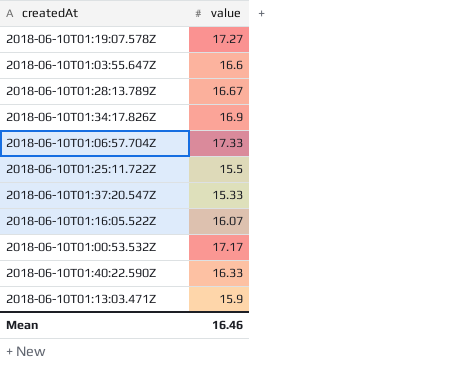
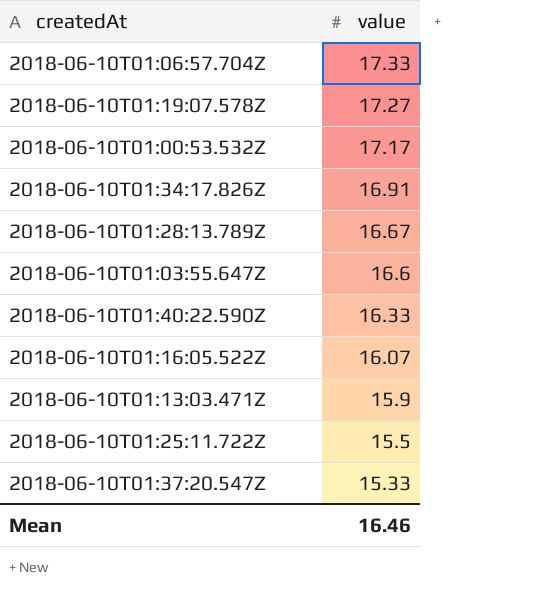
row order: none -> value descending
2018-06-10T01:34:17.826Z | value: 16.9 -> 16.91

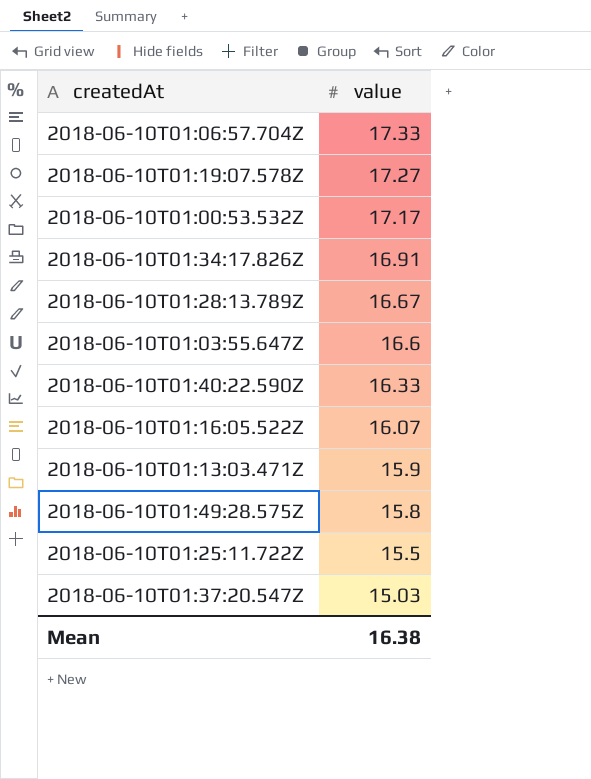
row 2018-06-10T01:49:28.575Z: none -> 15.8
2018-06-10T01:37:20.547Z | value: 15.33 -> 15.03
Mean | value: 16.46 -> 16.38

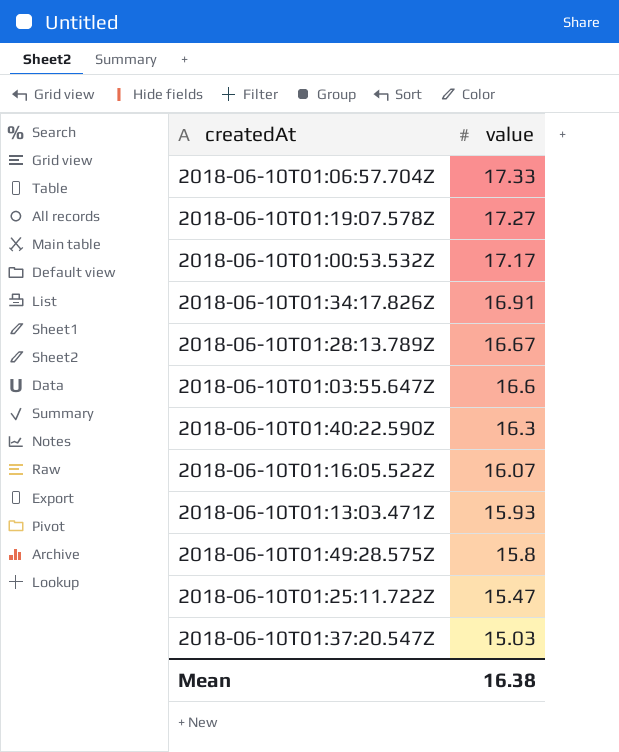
2018-06-10T01:40:22.590Z | value: 16.33 -> 16.3
2018-06-10T01:13:03.471Z | value: 15.9 -> 15.93
2018-06-10T01:25:11.722Z | value: 15.5 -> 15.47

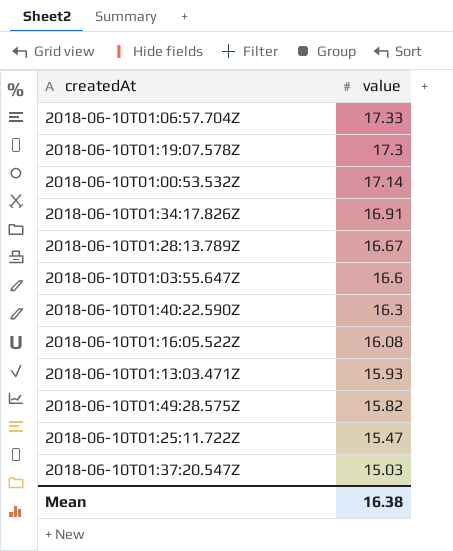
2018-06-10T01:19:07.578Z | value: 17.27 -> 17.3
2018-06-10T01:00:53.532Z | value: 17.17 -> 17.14
2018-06-10T01:16:05.522Z | value: 16.07 -> 16.08
2018-06-10T01:49:28.575Z | value: 15.8 -> 15.82

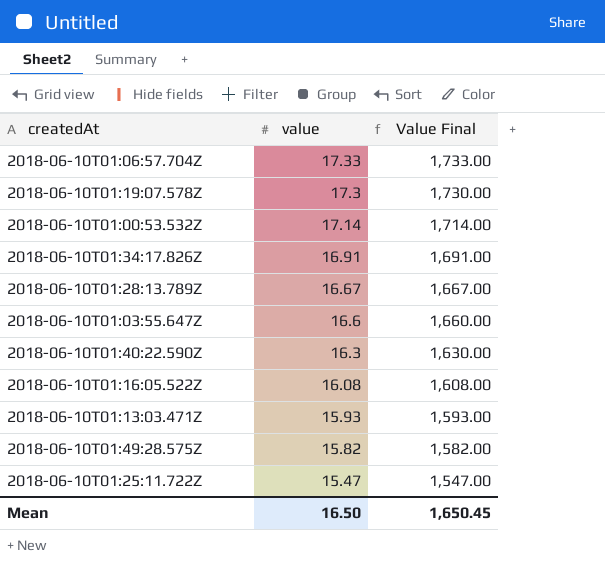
column Value Final | formula: none -> [value] * 100
row 2018-06-10T01:37:20.547Z: 15.03 -> none
Mean | value: 16.38 -> 16.50

